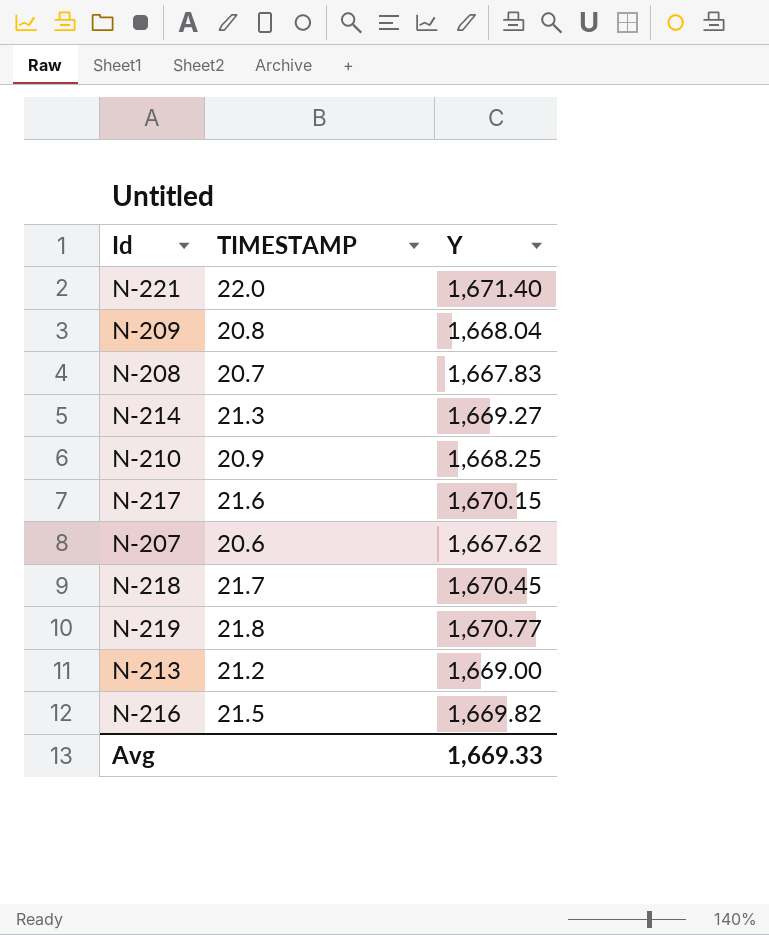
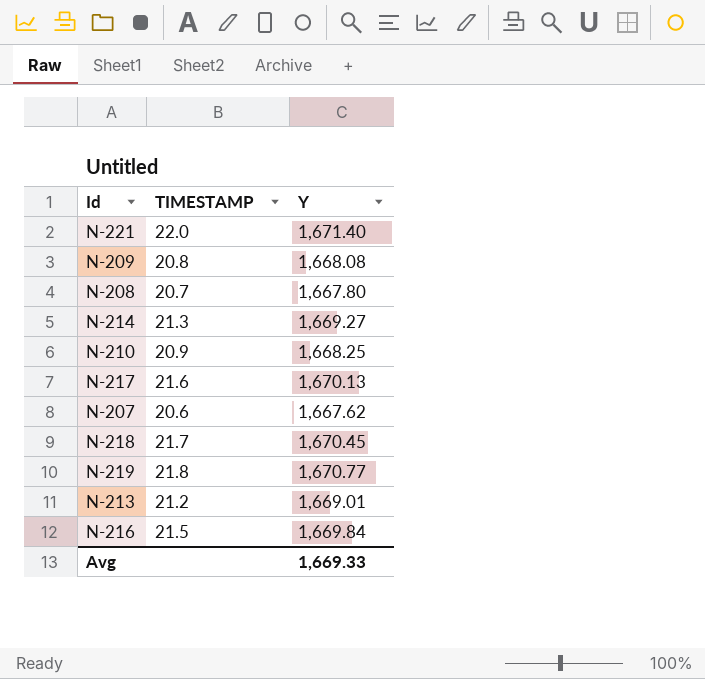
N-209 | Y: 1,668.04 -> 1,668.08
N-208 | Y: 1,667.83 -> 1,667.80
N-217 | Y: 1,670.15 -> 1,670.13
N-213 | Y: 1,669.00 -> 1,669.01
N-216 | Y: 1,669.82 -> 1,669.84

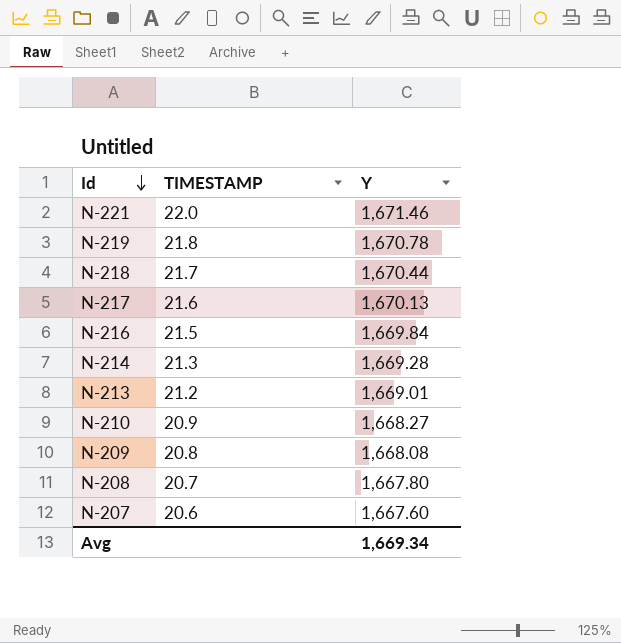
row order: none -> Id descending
N-221 | Y: 1,671.40 -> 1,671.46
N-219 | Y: 1,670.77 -> 1,670.78
N-218 | Y: 1,670.45 -> 1,670.44
N-214 | Y: 1,669.27 -> 1,669.28
N-210 | Y: 1,668.25 -> 1,668.27
N-207 | Y: 1,667.62 -> 1,667.60
Avg | Y: 1,669.33 -> 1,669.34

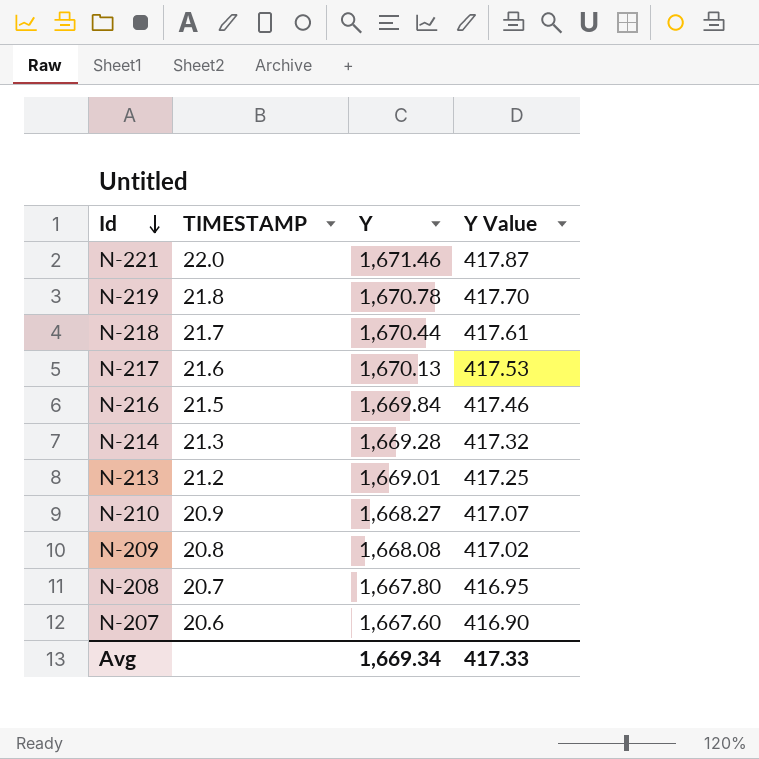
column Y Value | formula: none -> [Y] * 0.25

